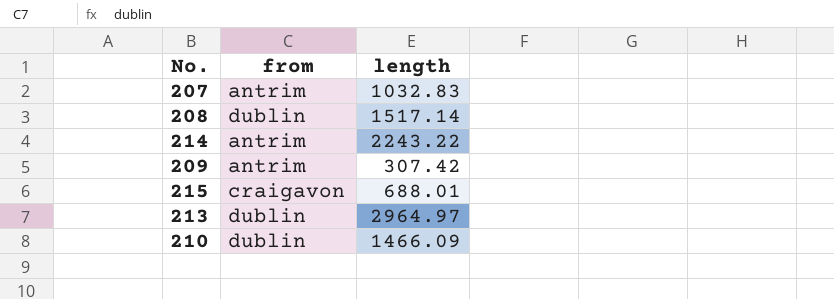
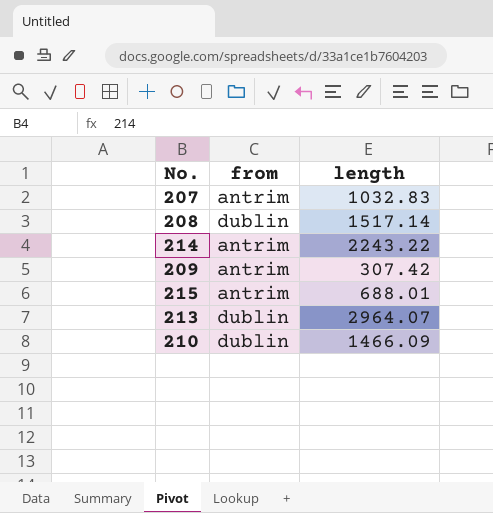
215 | from: craigavon -> antrim
213 | length: 2964.97 -> 2964.07

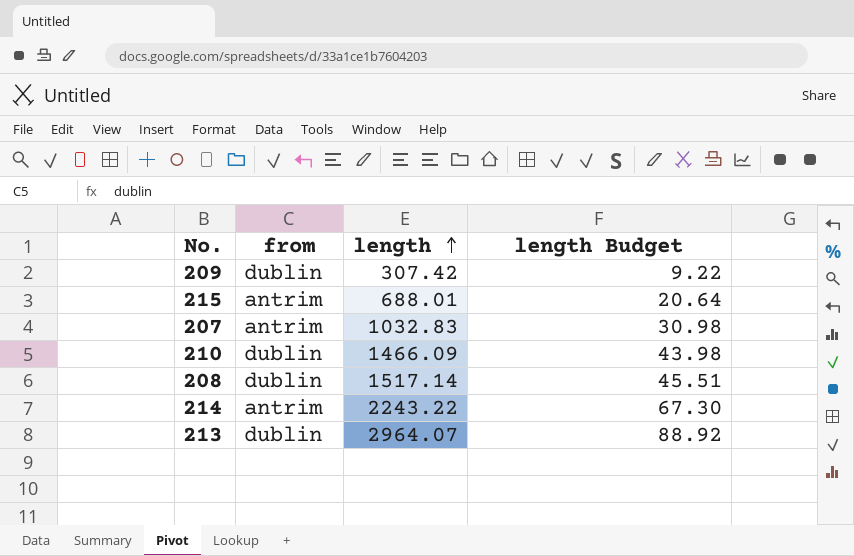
row order: none -> length ascending
column length Budget | formula: none -> [length] * 0.03
209 | from: antrim -> dublin

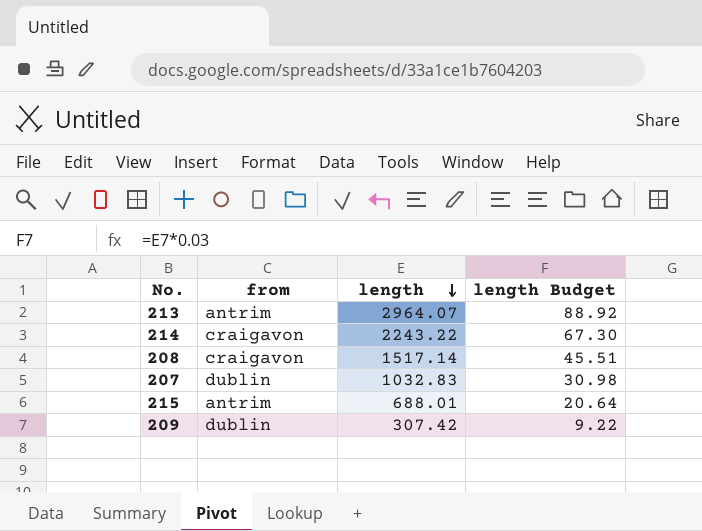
row order: length ascending -> length descending
row 210: dublin | 1466.09 | 43.98 -> none
213 | from: dublin -> antrim
214 | from: antrim -> craigavon
208 | from: dublin -> craigavon
207 | from: antrim -> dublin

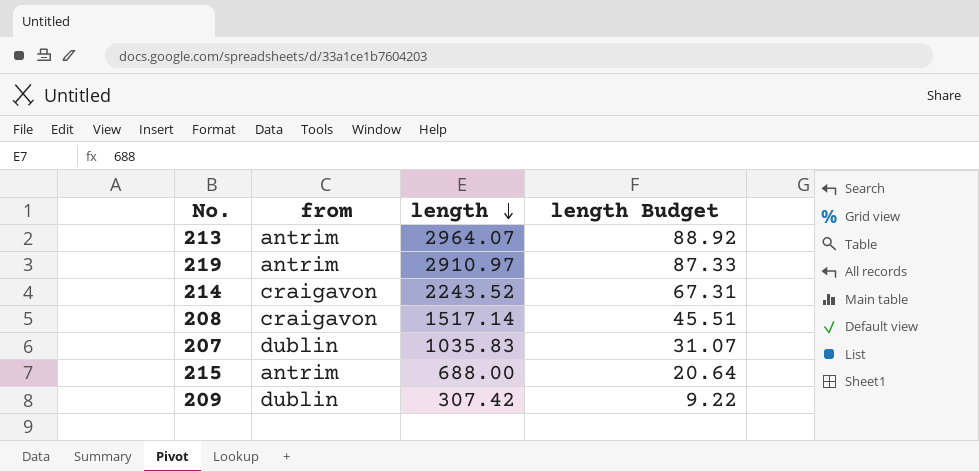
row 219: none -> antrim | 2910.97 | 87.33
214 | length: 2243.22 -> 2243.52
214 | length Budget: 67.30 -> 67.31
207 | length: 1032.83 -> 1035.83
207 | length Budget: 30.98 -> 31.07
215 | length: 688.01 -> 688.00

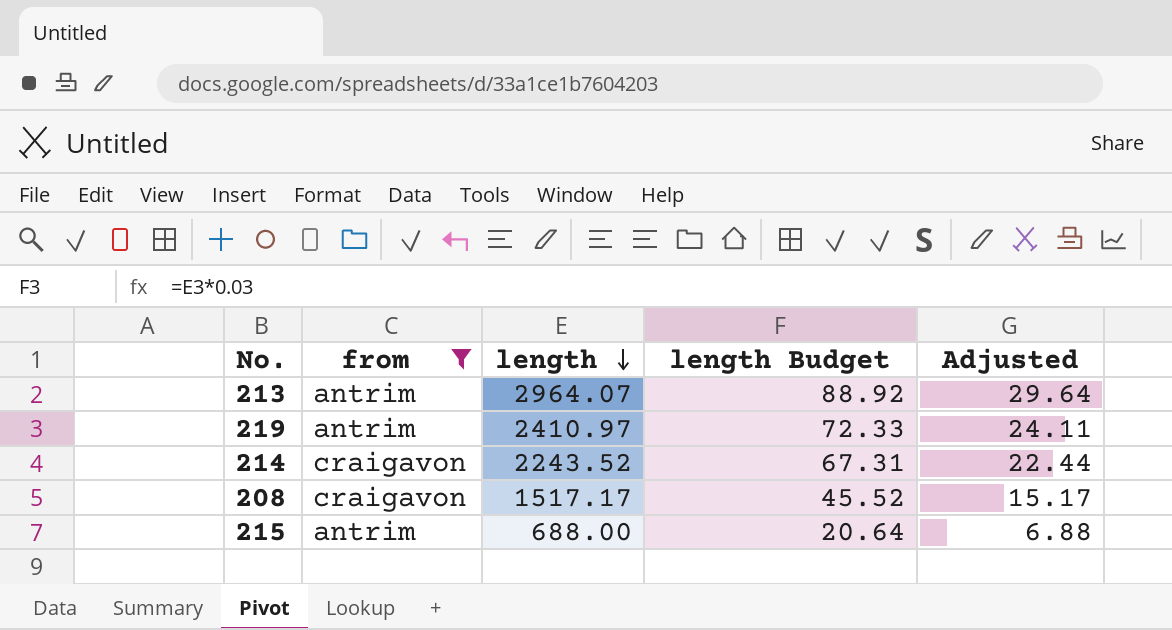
filter: none -> from != dublin
column Adjusted | formula: none -> [length] * 0.01
219 | length: 2910.97 -> 2410.97
219 | length Budget: 87.33 -> 72.33
208 | length: 1517.14 -> 1517.17
208 | length Budget: 45.51 -> 45.52

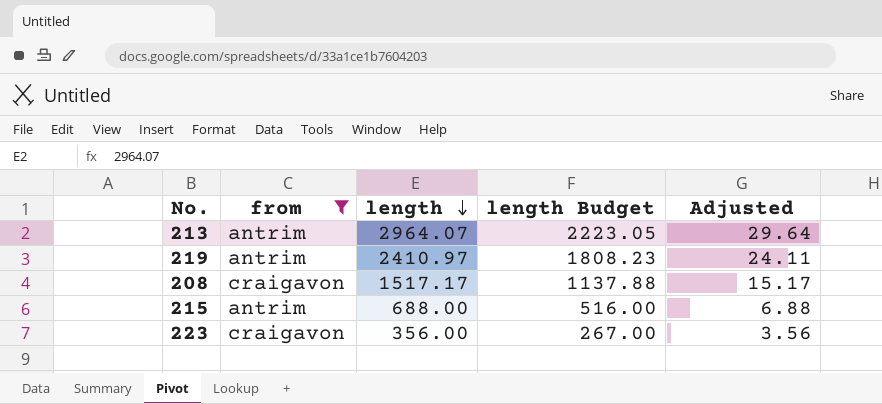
column length Budget | formula: [length] * 0.03 -> [length] * 0.75
row 214: craigavon | 2243.52 | 67.31 | 22.44 -> none
row 223: none -> craigavon | 356.00 | 267.00 | 3.56

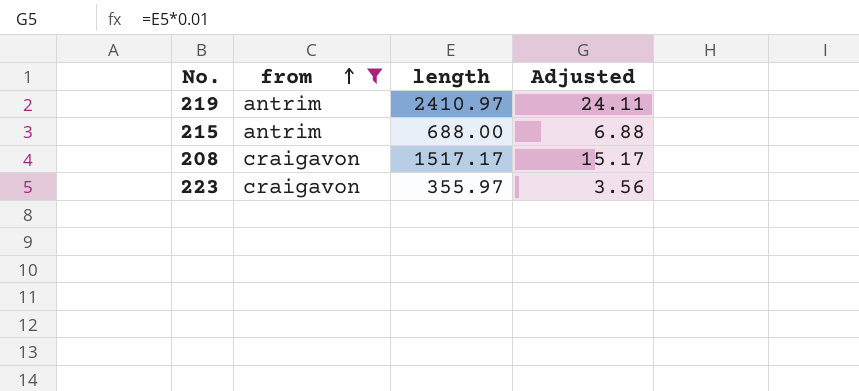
row order: length descending -> from ascending
column length Budget | formula: [length] * 0.75 -> none
row 213: antrim | 2964.07 | 2223.05 | 29.64 -> none
223 | length: 356.00 -> 355.97

